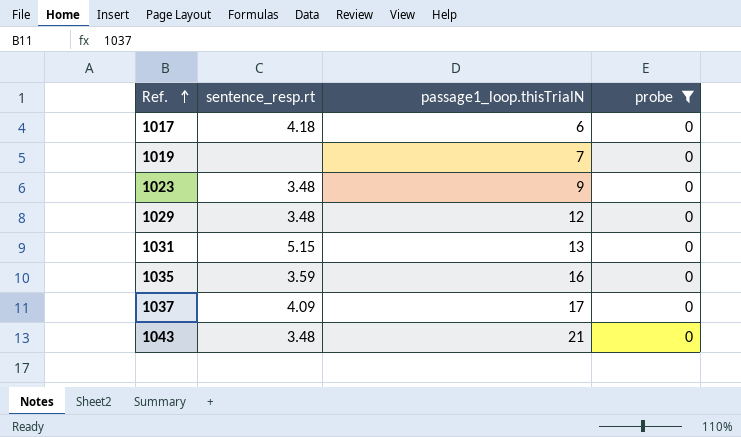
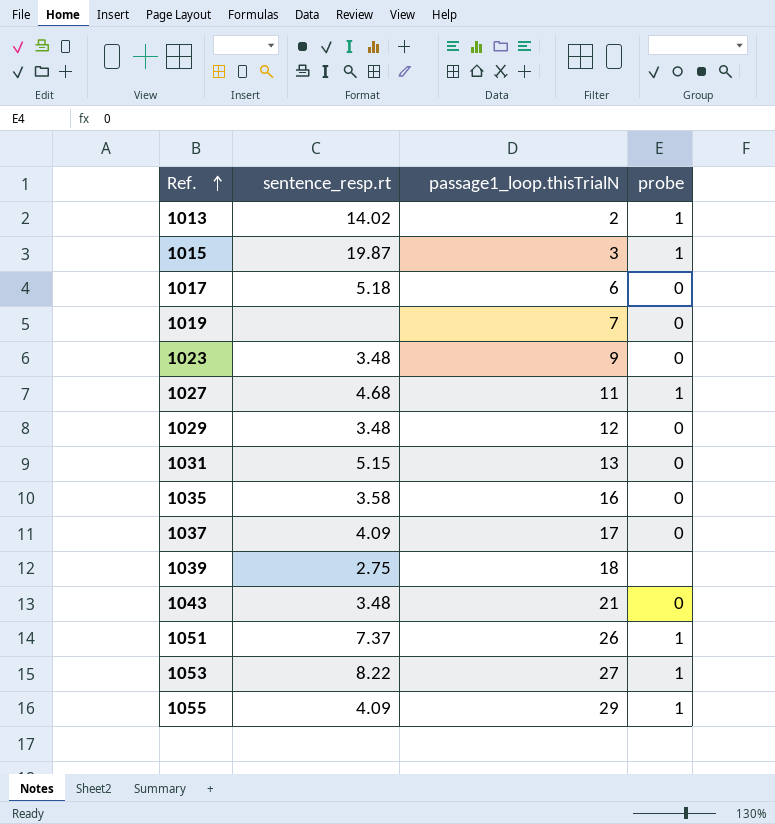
filter: probe = 0 -> none
1017 | sentence_resp.rt: 4.18 -> 5.18
1035 | sentence_resp.rt: 3.59 -> 3.58

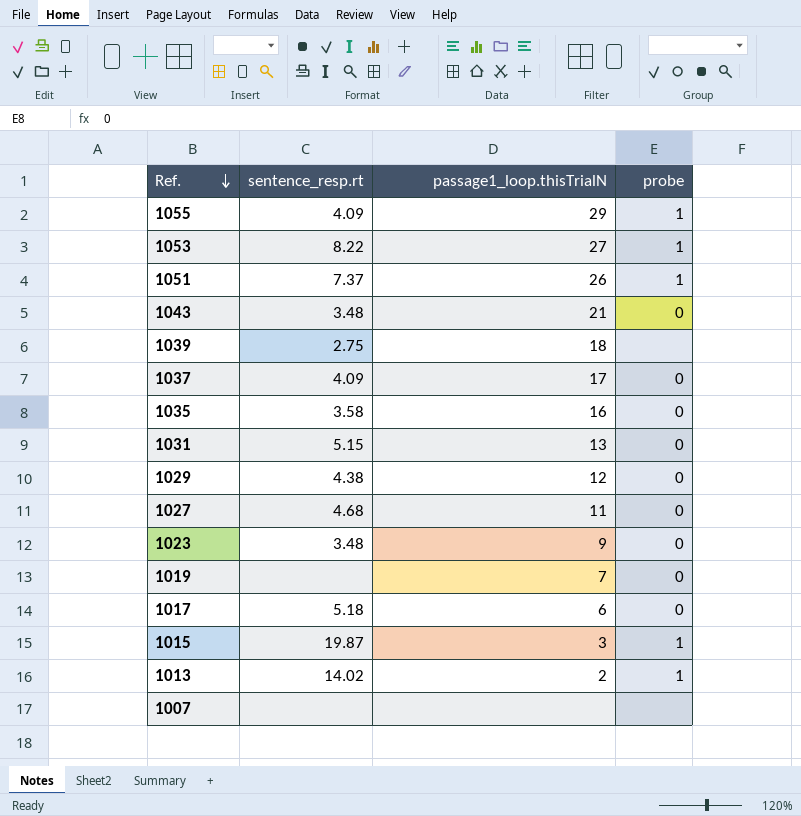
row order: Ref. ascending -> Ref. descending
1029 | sentence_resp.rt: 3.48 -> 4.38
1027 | probe: 1 -> 0
row 1007: none -> none | none | none

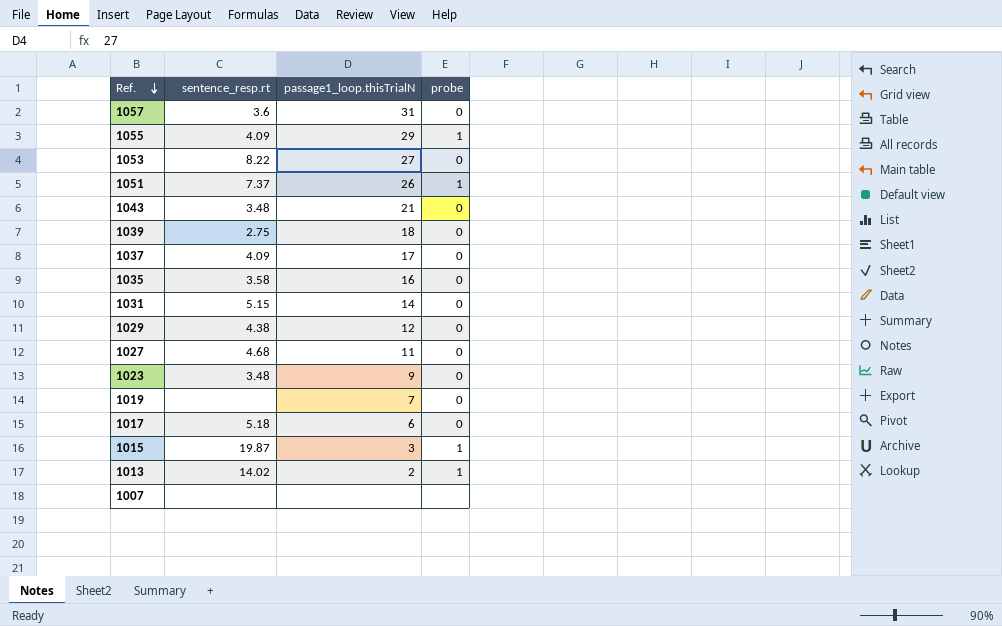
row 1057: none -> 3.6 | 31 | 0
1053 | probe: 1 -> 0
1039 | probe: none -> 0
1031 | passage1_loop.thisTrialN: 13 -> 14

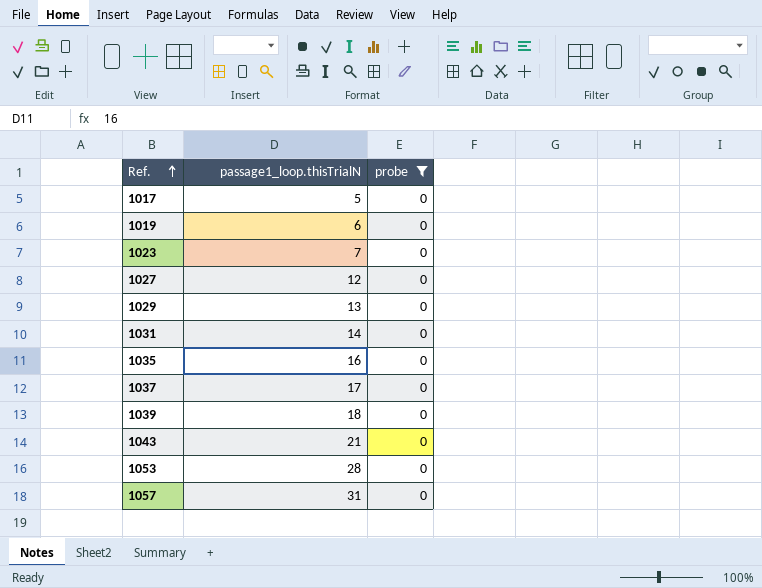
filter: none -> probe = 0
row order: Ref. descending -> Ref. ascending
column sentence_resp.rt | position: 2 -> none
1017 | passage1_loop.thisTrialN: 6 -> 5
1019 | passage1_loop.thisTrialN: 7 -> 6
1023 | passage1_loop.thisTrialN: 9 -> 7
1027 | passage1_loop.thisTrialN: 11 -> 12
1029 | passage1_loop.thisTrialN: 12 -> 13
1053 | passage1_loop.thisTrialN: 27 -> 28

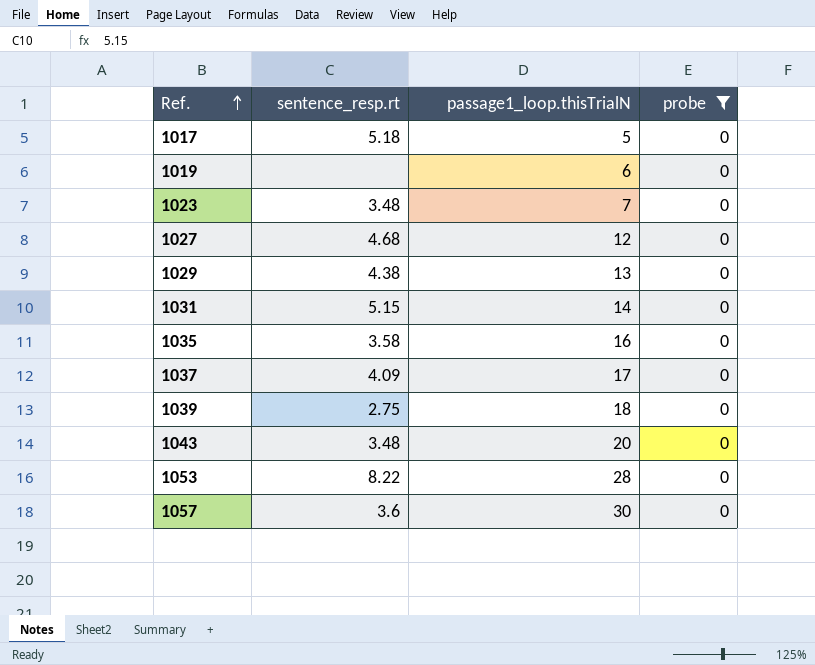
column sentence_resp.rt | position: none -> 2
1043 | passage1_loop.thisTrialN: 21 -> 20
1057 | passage1_loop.thisTrialN: 31 -> 30

